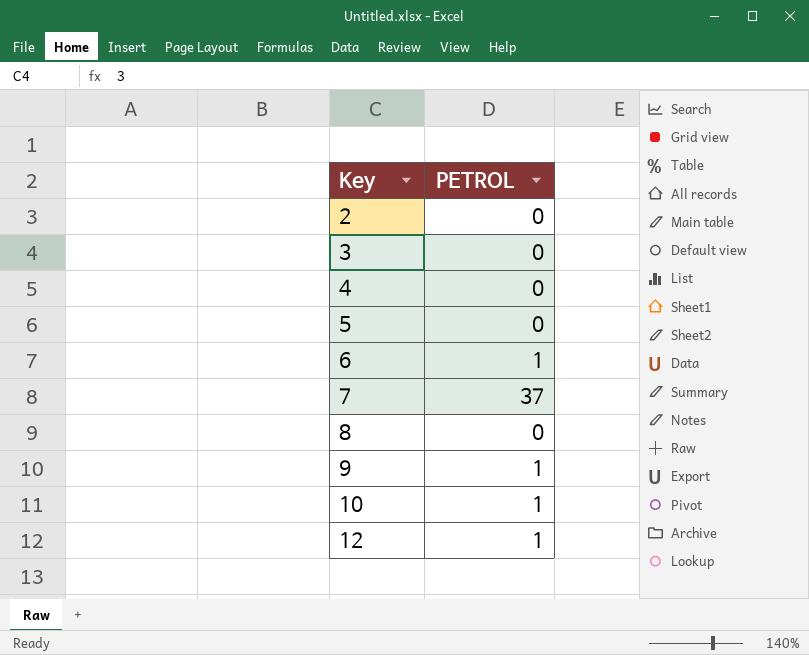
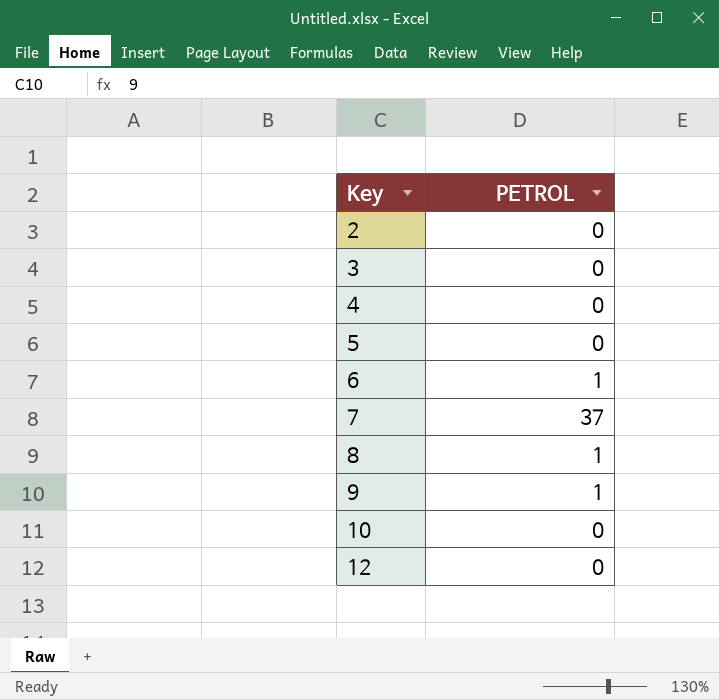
8 | PETROL: 0 -> 1
10 | PETROL: 1 -> 0
12 | PETROL: 1 -> 0

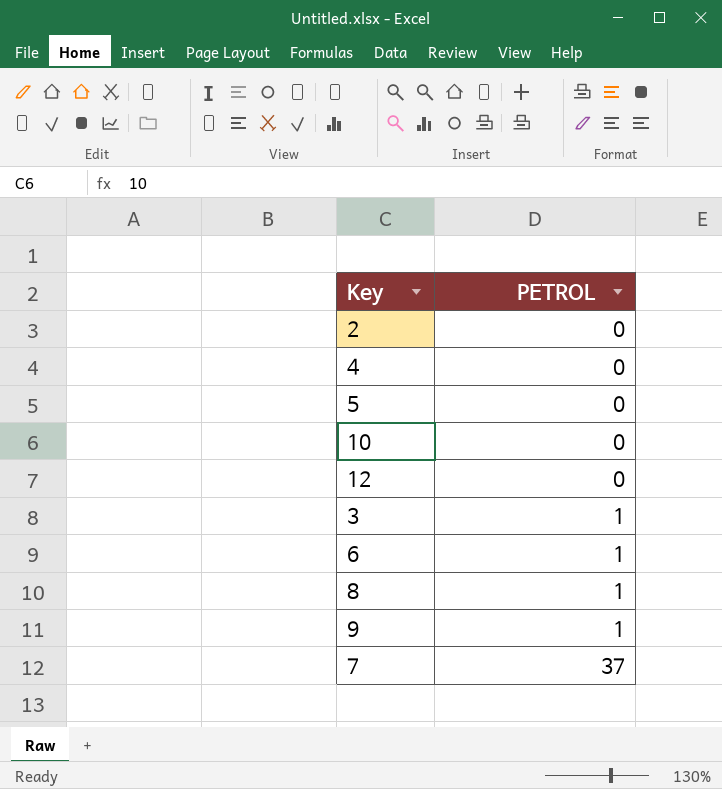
row order: Key ascending -> PETROL ascending
3 | PETROL: 0 -> 1

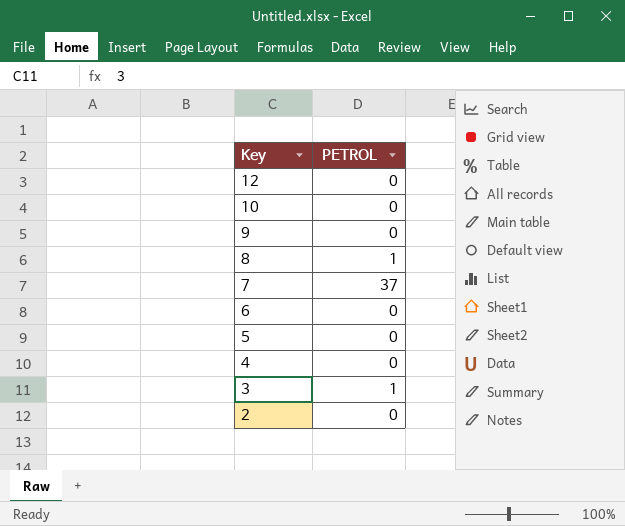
row order: PETROL ascending -> Key descending
9 | PETROL: 1 -> 0
6 | PETROL: 1 -> 0

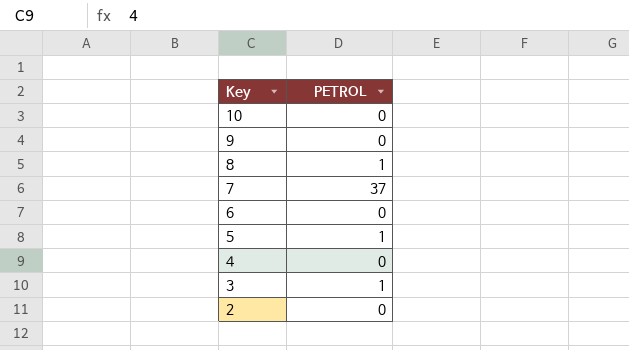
row 12: 0 -> none
5 | PETROL: 0 -> 1

